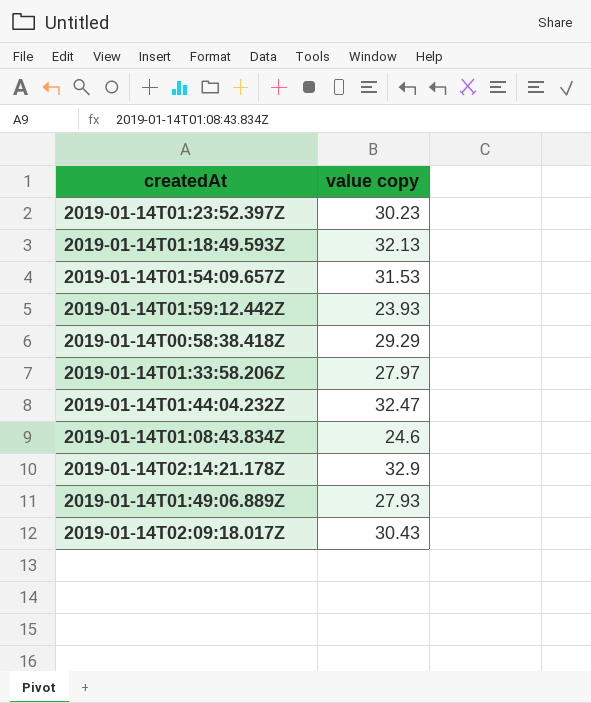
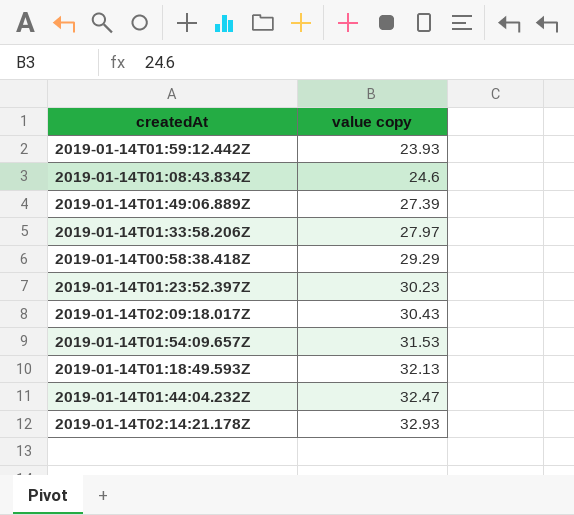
row order: none -> value copy ascending
2019-01-14T01:49:06.889Z | value copy: 27.93 -> 27.39
2019-01-14T02:14:21.178Z | value copy: 32.9 -> 32.93

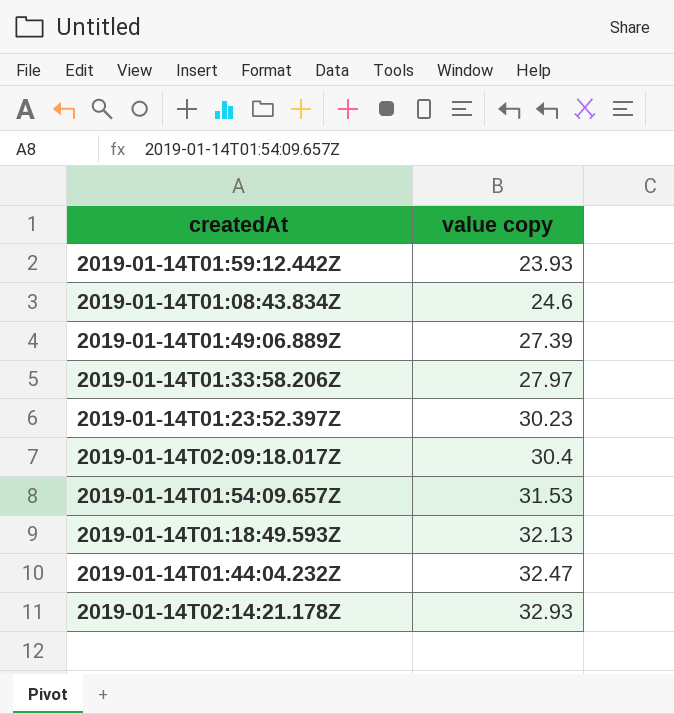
row 2019-01-14T00:58:38.418Z: 29.29 -> none
2019-01-14T02:09:18.017Z | value copy: 30.43 -> 30.4

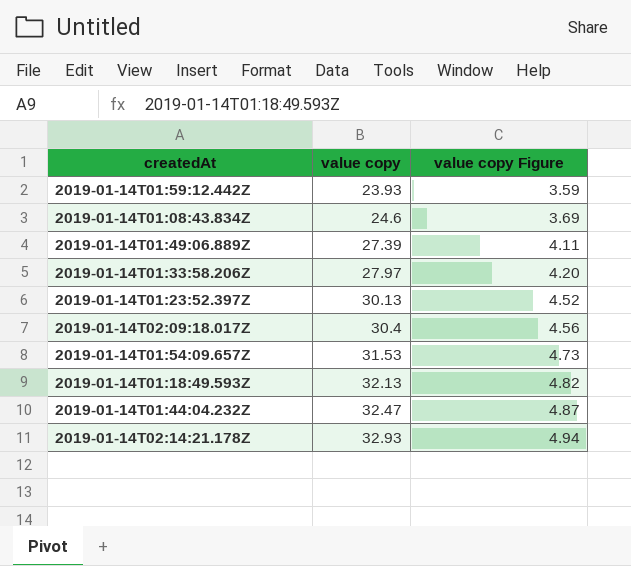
column value copy Figure | formula: none -> [value copy] * 0.15
2019-01-14T01:23:52.397Z | value copy: 30.23 -> 30.13

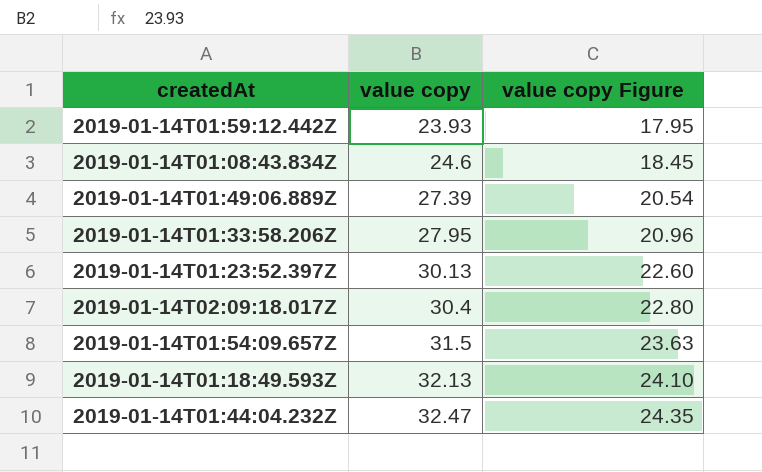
column value copy Figure | formula: [value copy] * 0.15 -> [value copy] * 0.75
row 2019-01-14T02:14:21.178Z: 32.93 | 4.94 -> none
2019-01-14T01:33:58.206Z | value copy: 27.97 -> 27.95
2019-01-14T01:54:09.657Z | value copy: 31.53 -> 31.5

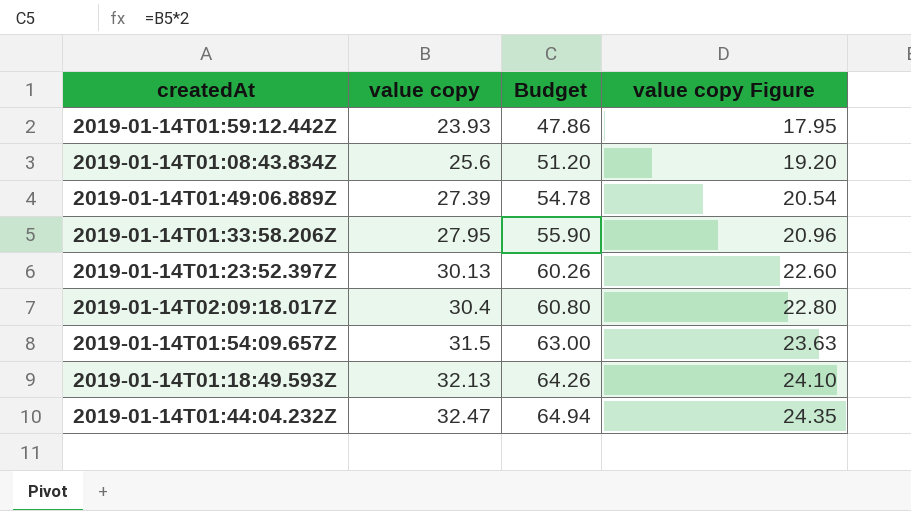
column Budget | formula: none -> [value copy] * 2
2019-01-14T01:08:43.834Z | value copy: 24.6 -> 25.6
2019-01-14T01:08:43.834Z | value copy Figure: 18.45 -> 19.20

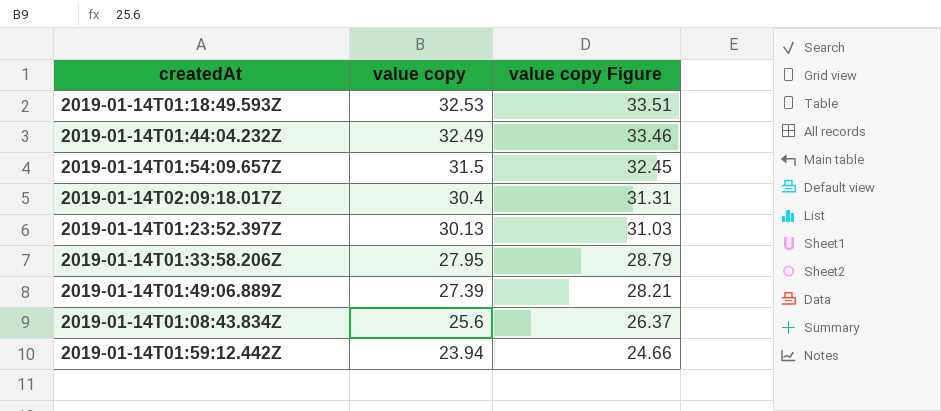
row order: value copy ascending -> value copy descending
column Budget | formula: [value copy] * 2 -> none
column value copy Figure | formula: [value copy] * 0.75 -> [value copy] * 1.03
2019-01-14T01:18:49.593Z | value copy: 32.13 -> 32.53
2019-01-14T01:44:04.232Z | value copy: 32.47 -> 32.49
2019-01-14T01:59:12.442Z | value copy: 23.93 -> 23.94

